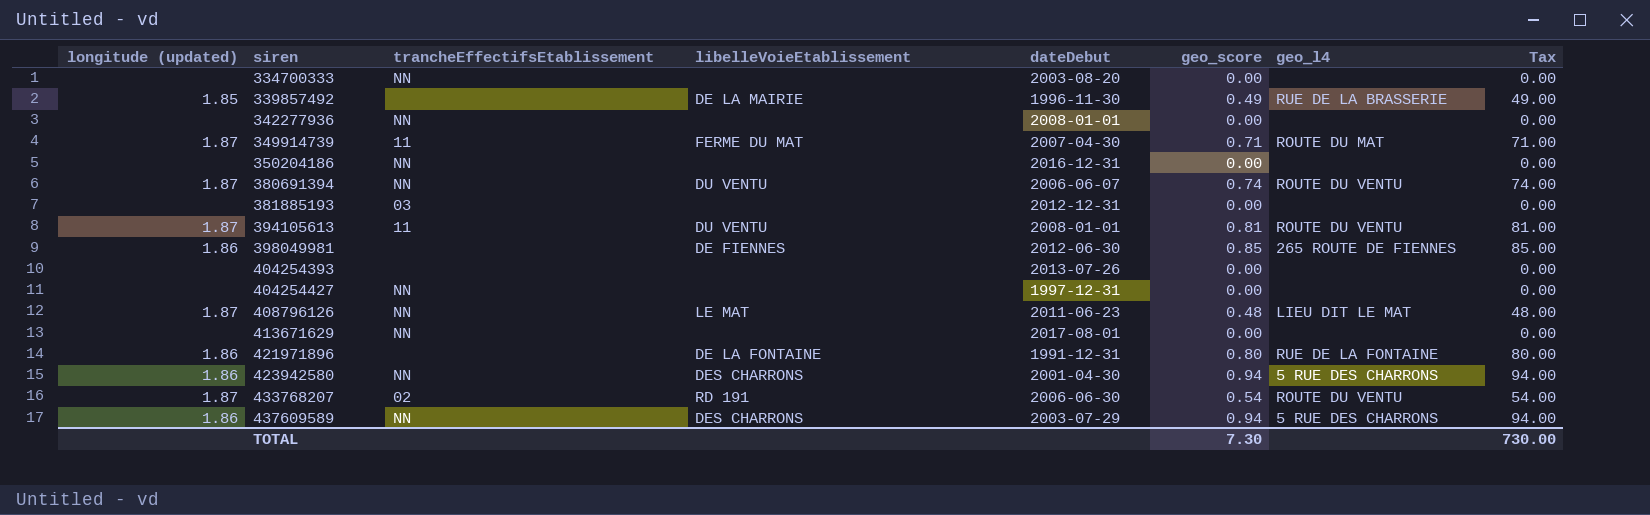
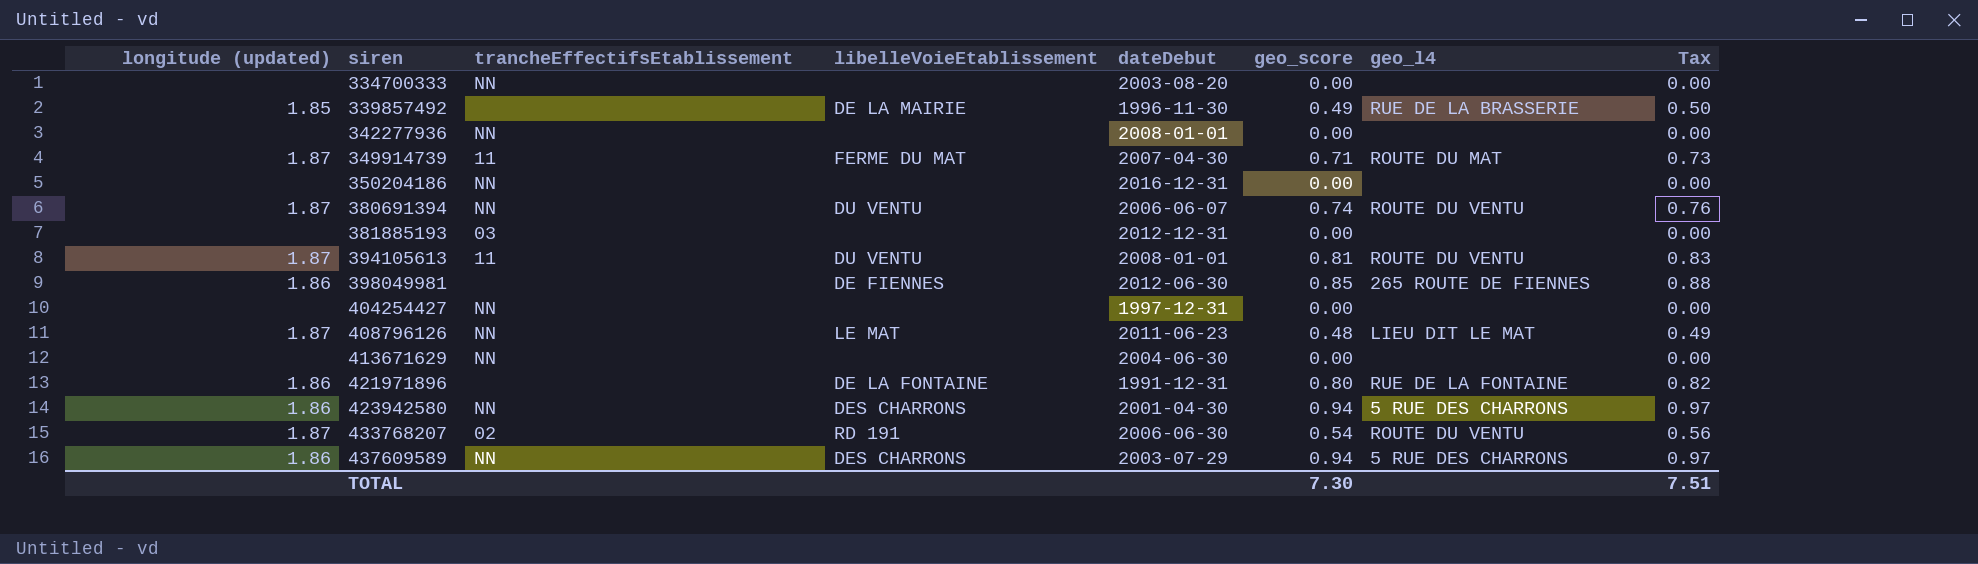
column Tax | formula: [geo_score] * 100 -> [geo_score] * 1.03
row 404254393: none | none | none | 2013-07-26 | 0.00 | none | 0.00 -> none
413671629 | dateDebut: 2017-08-01 -> 2004-06-30
TOTAL | Tax: 730.00 -> 7.51

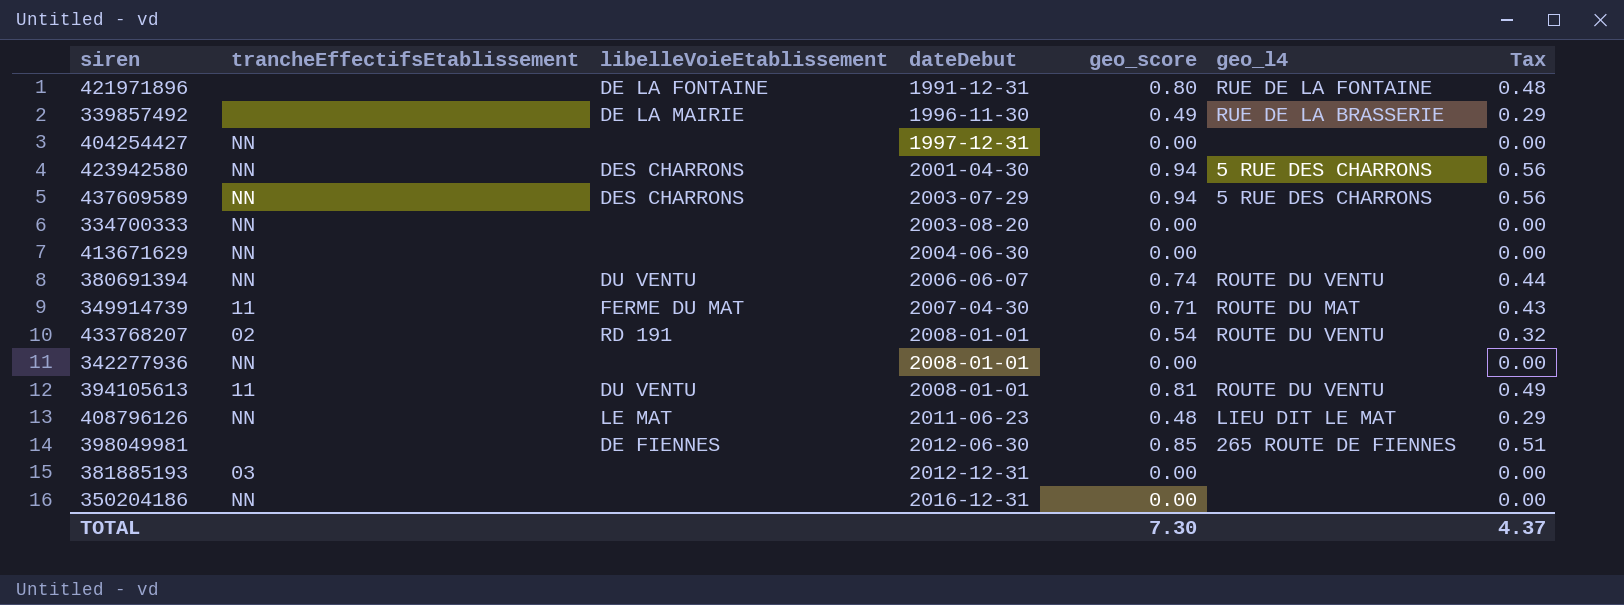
row order: siren ascending -> dateDebut ascending
column longitude (updated) | position: 1 -> none
column Tax | formula: [geo_score] * 1.03 -> [geo_score] * 0.6
433768207 | dateDebut: 2006-06-30 -> 2008-01-01
TOTAL | Tax: 7.51 -> 4.37

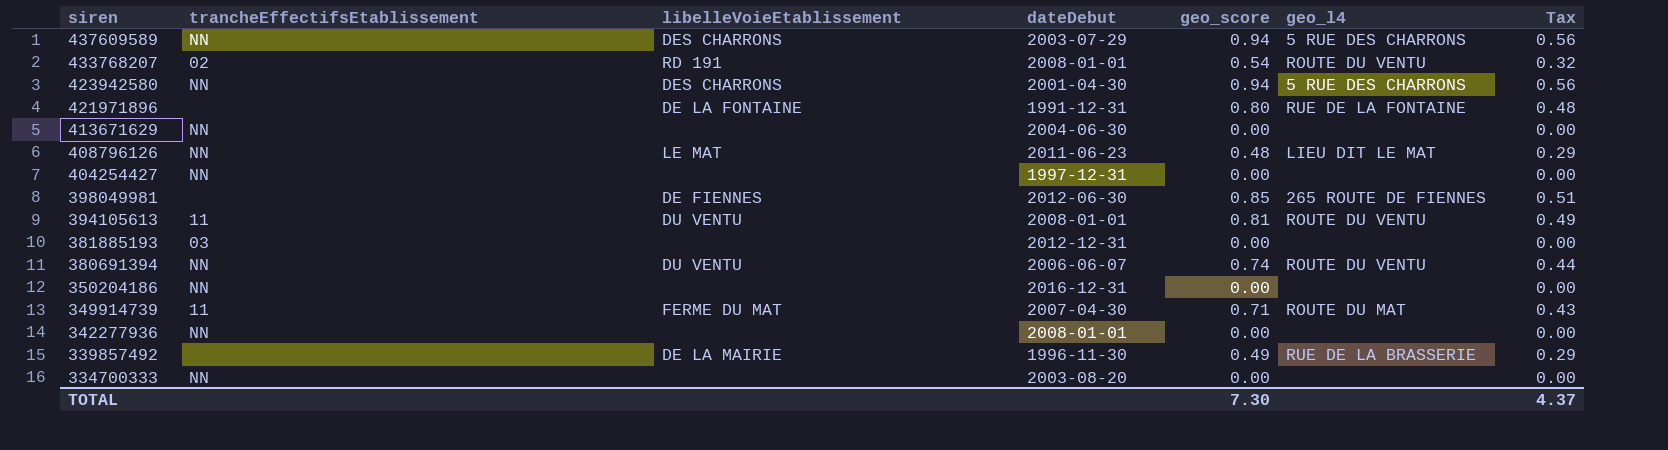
row order: dateDebut ascending -> siren descending

